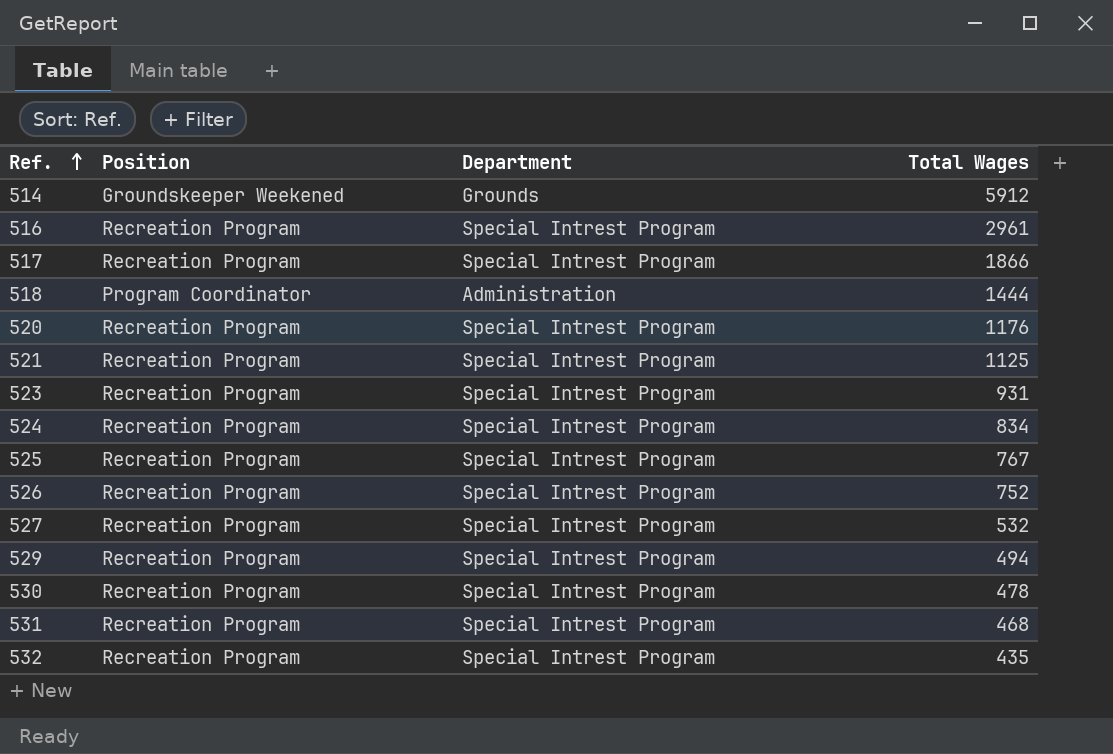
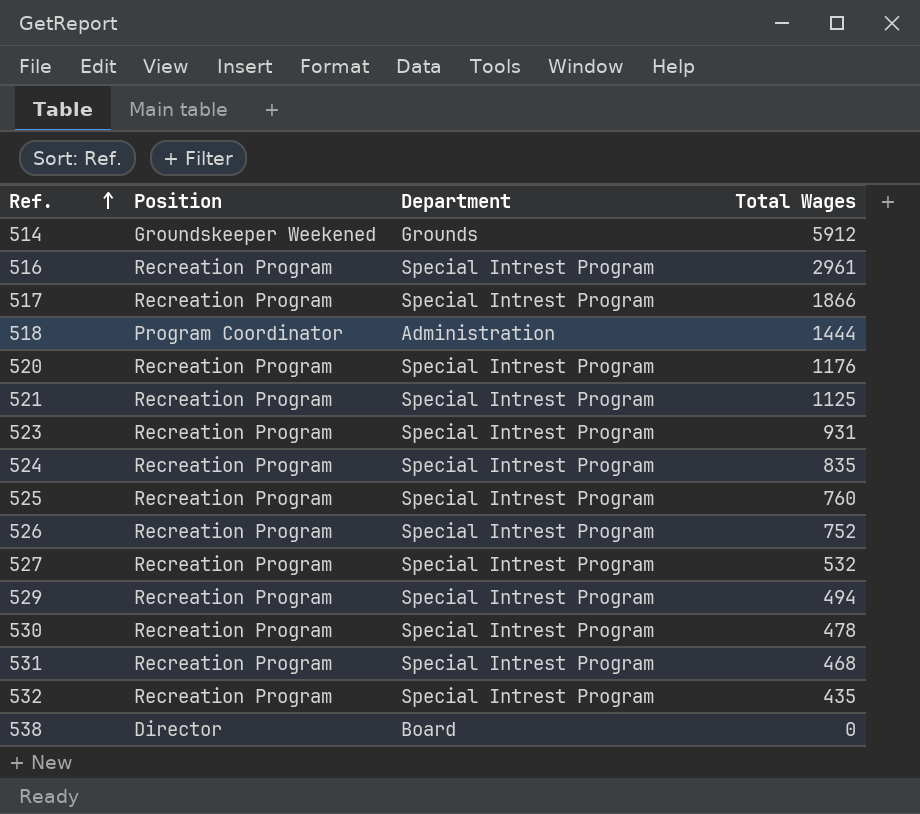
524 | Total Wages: 834 -> 835
525 | Total Wages: 767 -> 760
row 538: none -> Director | Board | 0

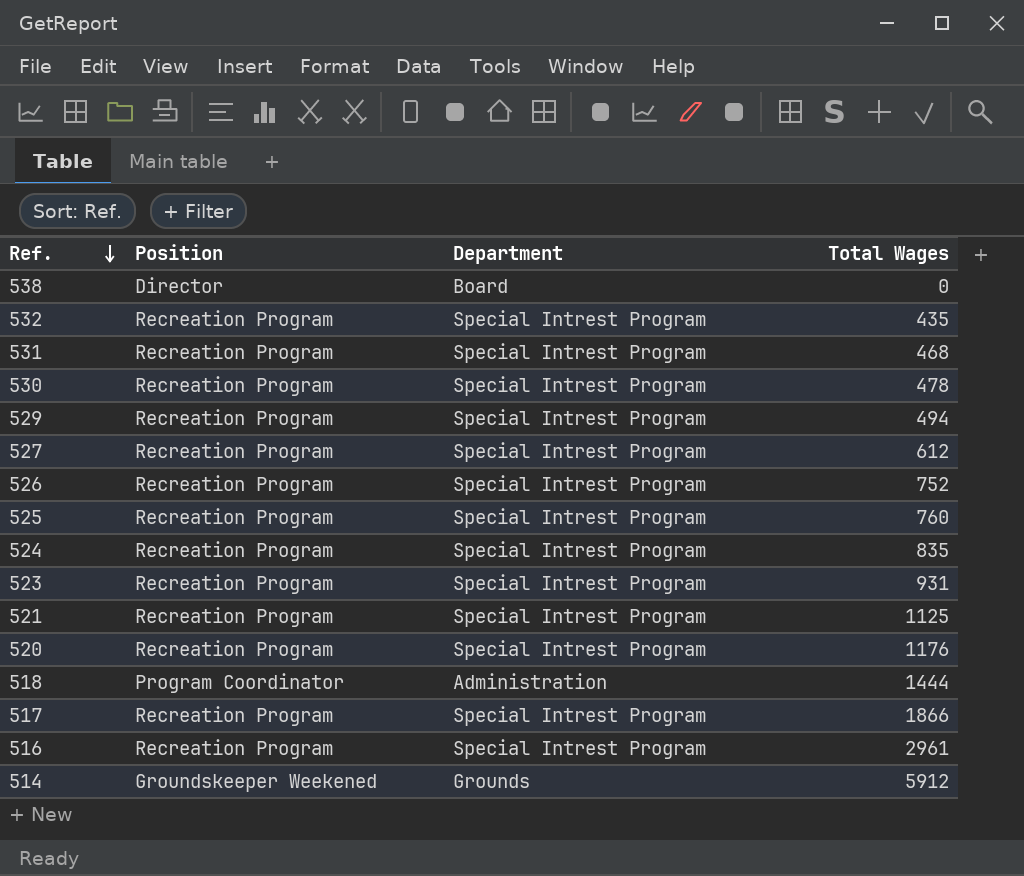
row order: Ref. ascending -> Ref. descending
527 | Total Wages: 532 -> 612

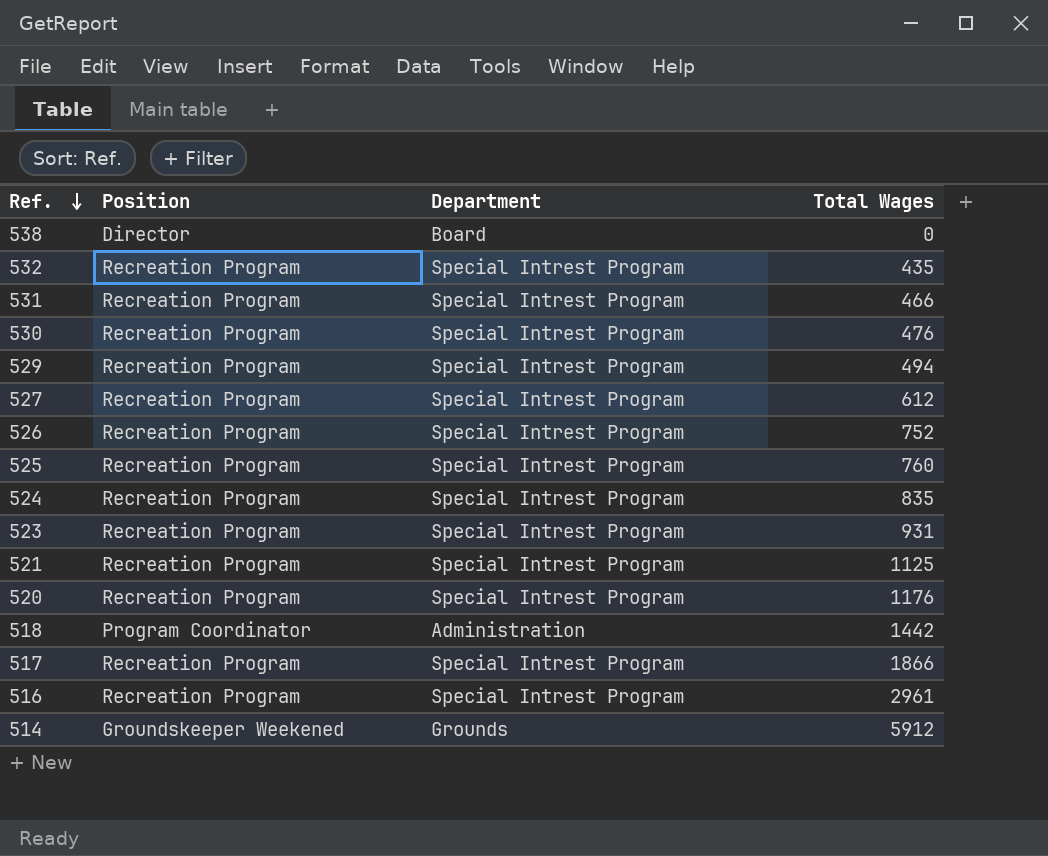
531 | Total Wages: 468 -> 466
530 | Total Wages: 478 -> 476
518 | Total Wages: 1444 -> 1442

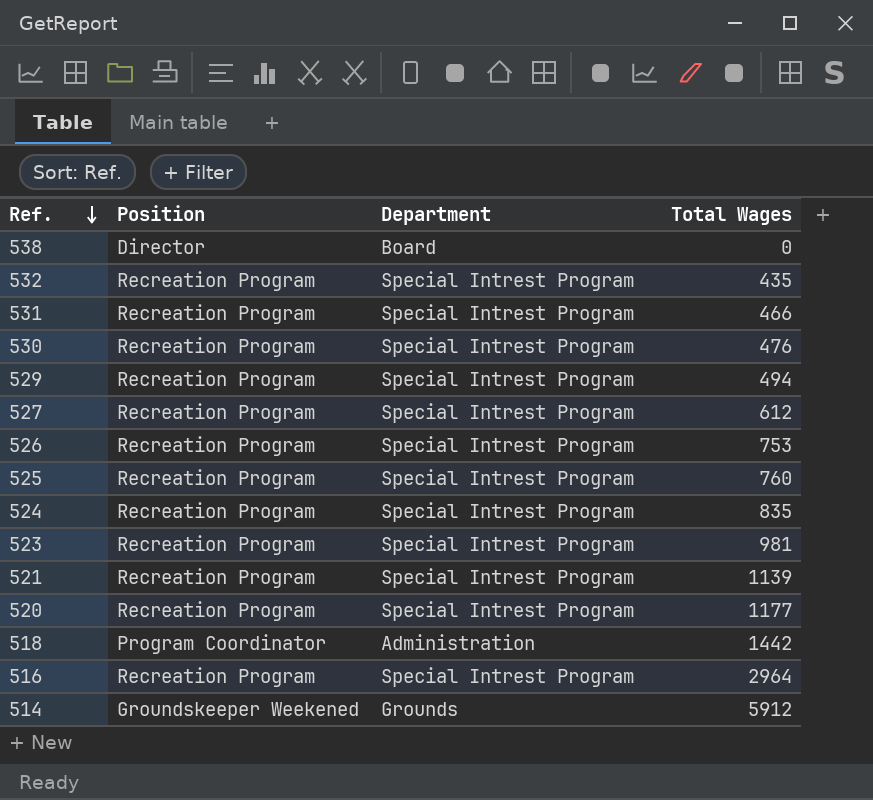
row 517: Recreation Program | Special Intrest Program | 1866 -> none
526 | Total Wages: 752 -> 753
523 | Total Wages: 931 -> 981
521 | Total Wages: 1125 -> 1139
520 | Total Wages: 1176 -> 1177
516 | Total Wages: 2961 -> 2964

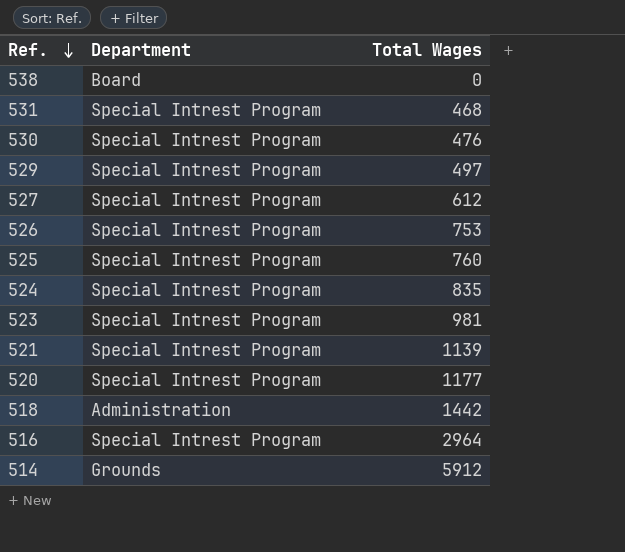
column Position | position: 2 -> none
row 532: Recreation Program | Special Intrest Program | 435 -> none
531 | Total Wages: 466 -> 468
529 | Total Wages: 494 -> 497

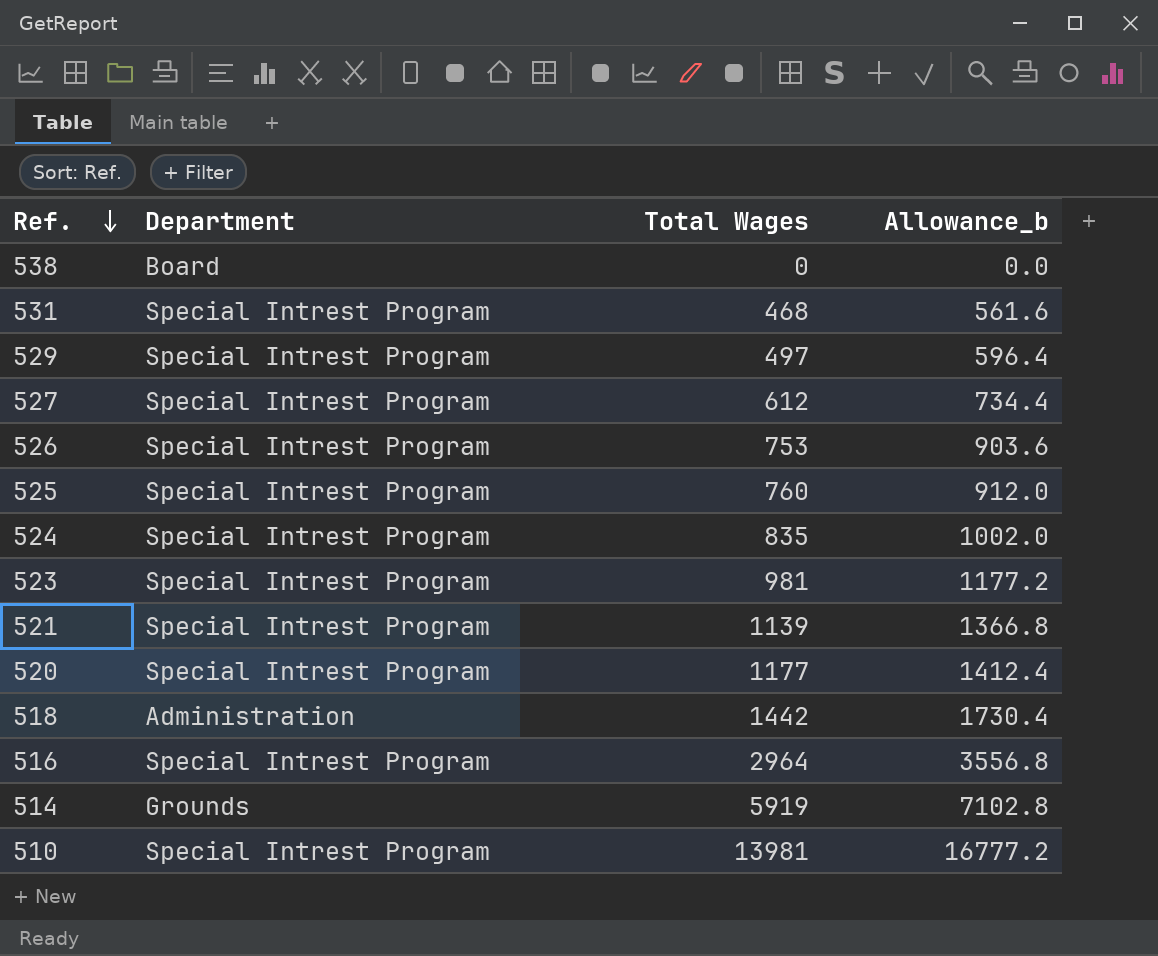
column Allowance_b | formula: none -> [Total Wages] * 1.2
row 530: Special Intrest Program | 476 -> none
514 | Total Wages: 5912 -> 5919
row 510: none -> Special Intrest Program | 13981 | 16777.2

